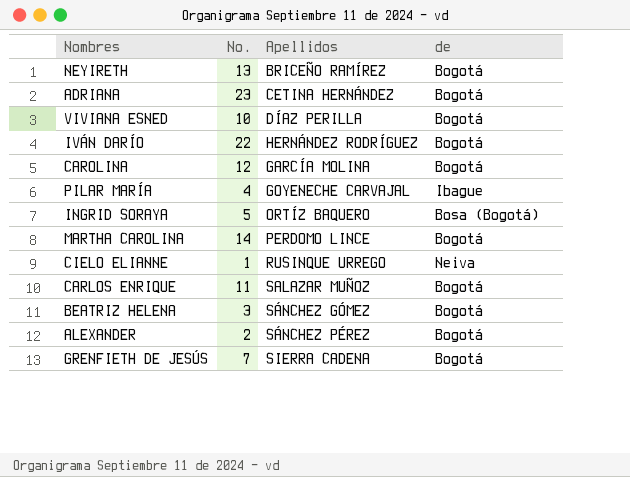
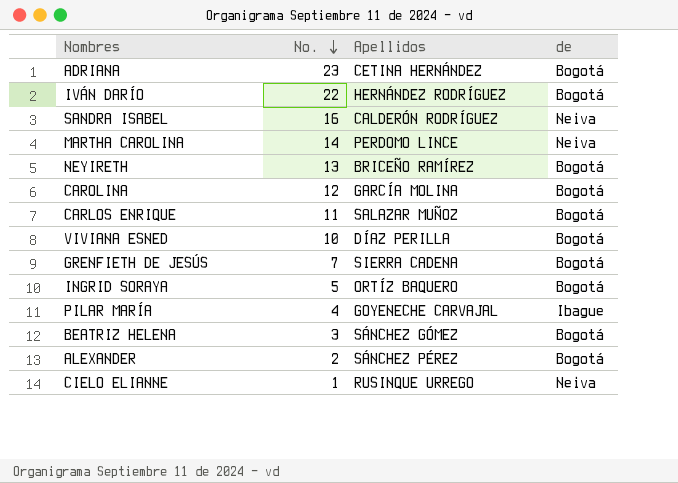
row order: none -> No. descending
row SANDRA ISABEL: none -> 16 | CALDERÓN RODRÍGUEZ | Neiva
MARTHA CAROLINA | de: Bogotá -> Neiva
INGRID SORAYA | de: Bosa (Bogotá) -> Bogotá

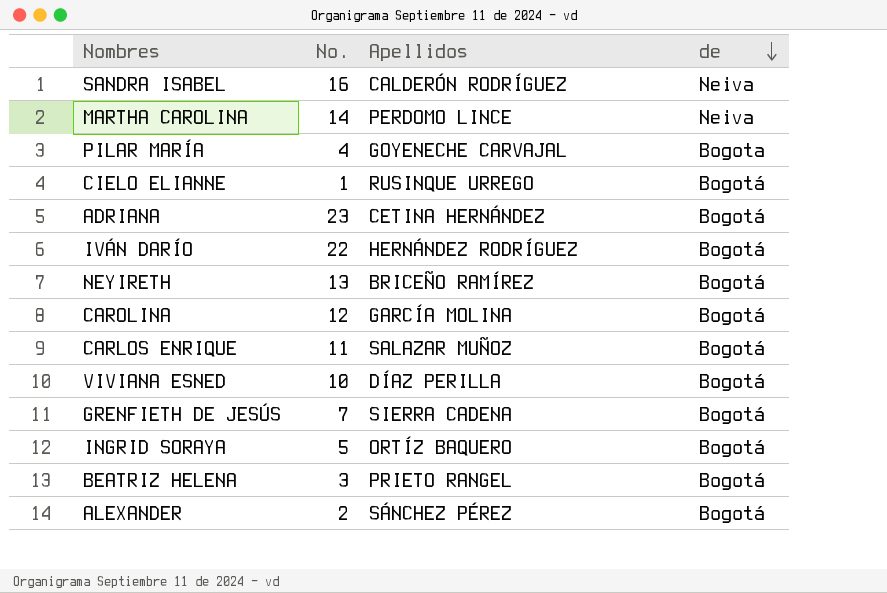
row order: No. descending -> de descending
PILAR MARÍA | de: Ibague -> Bogota
CIELO ELIANNE | de: Neiva -> Bogotá
BEATRIZ HELENA | Apellidos: SÁNCHEZ GÓMEZ -> PRIETO RANGEL

